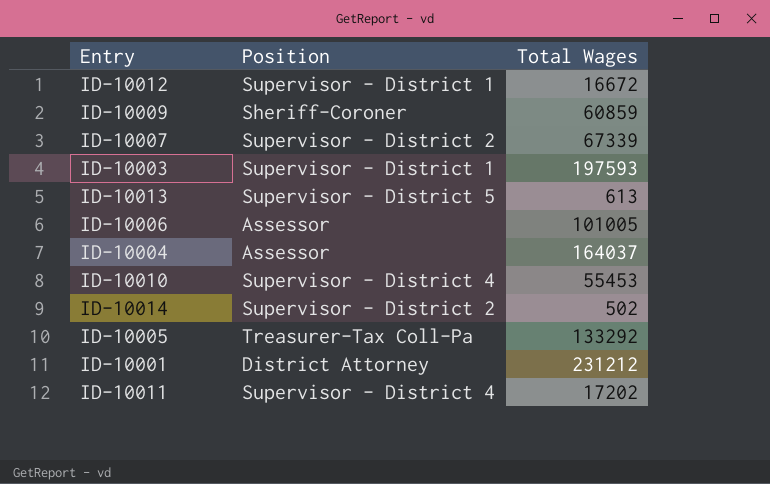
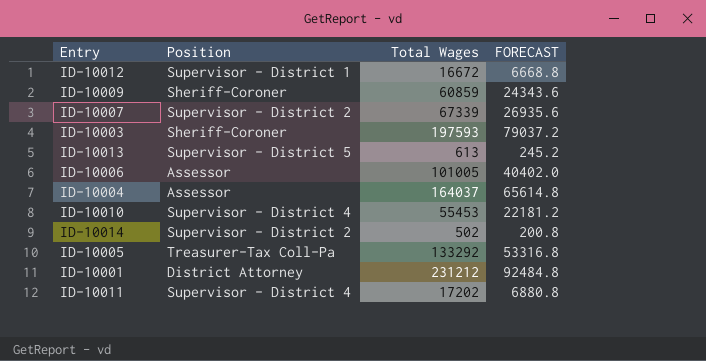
column FORECAST | formula: none -> [Total Wages] * 0.4
ID-10003 | Position: Supervisor - District 1 -> Sheriff-Coroner

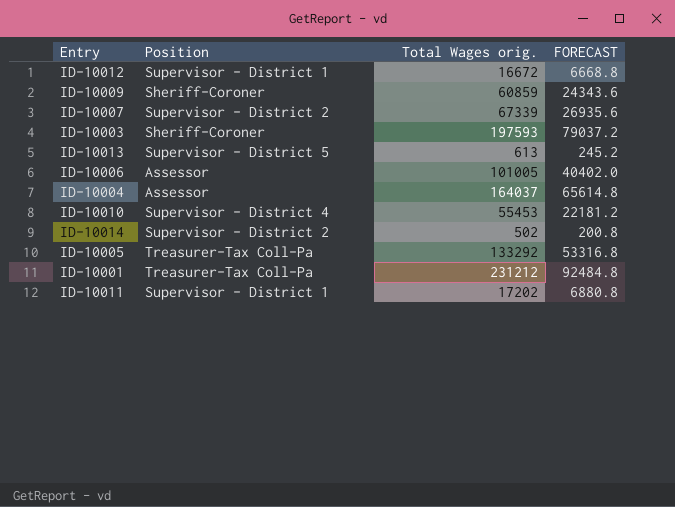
column name: Total Wages -> Total Wages orig.
ID-10001 | Position: District Attorney -> Treasurer-Tax Coll-Pa
ID-10011 | Position: Supervisor - District 4 -> Supervisor - District 1

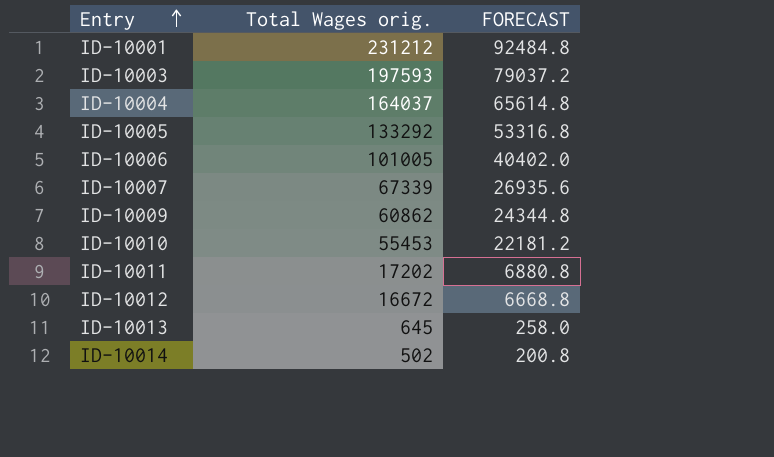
row order: none -> Entry ascending
column Position | position: 2 -> none
ID-10009 | Total Wages orig.: 60859 -> 60862
ID-10009 | FORECAST: 24343.6 -> 24344.8
ID-10013 | Total Wages orig.: 613 -> 645
ID-10013 | FORECAST: 245.2 -> 258.0

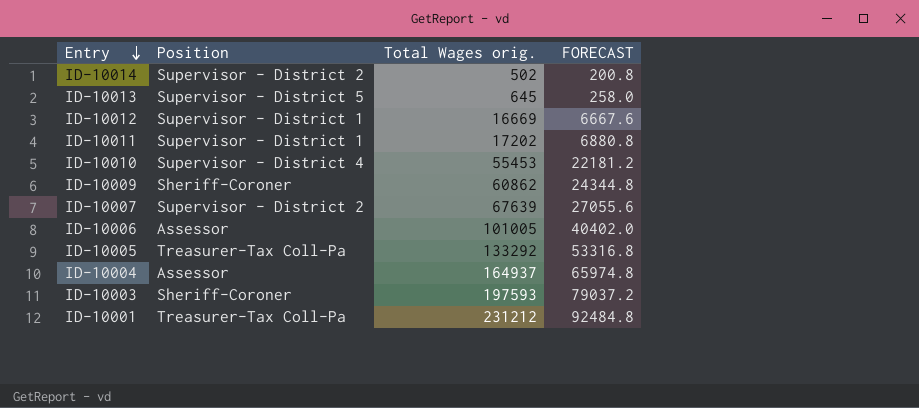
row order: Entry ascending -> Entry descending
column Position | position: none -> 2
ID-10012 | Total Wages orig.: 16672 -> 16669
ID-10012 | FORECAST: 6668.8 -> 6667.6
ID-10007 | Total Wages orig.: 67339 -> 67639
ID-10007 | FORECAST: 26935.6 -> 27055.6
ID-10004 | Total Wages orig.: 164037 -> 164937
ID-10004 | FORECAST: 65614.8 -> 65974.8

